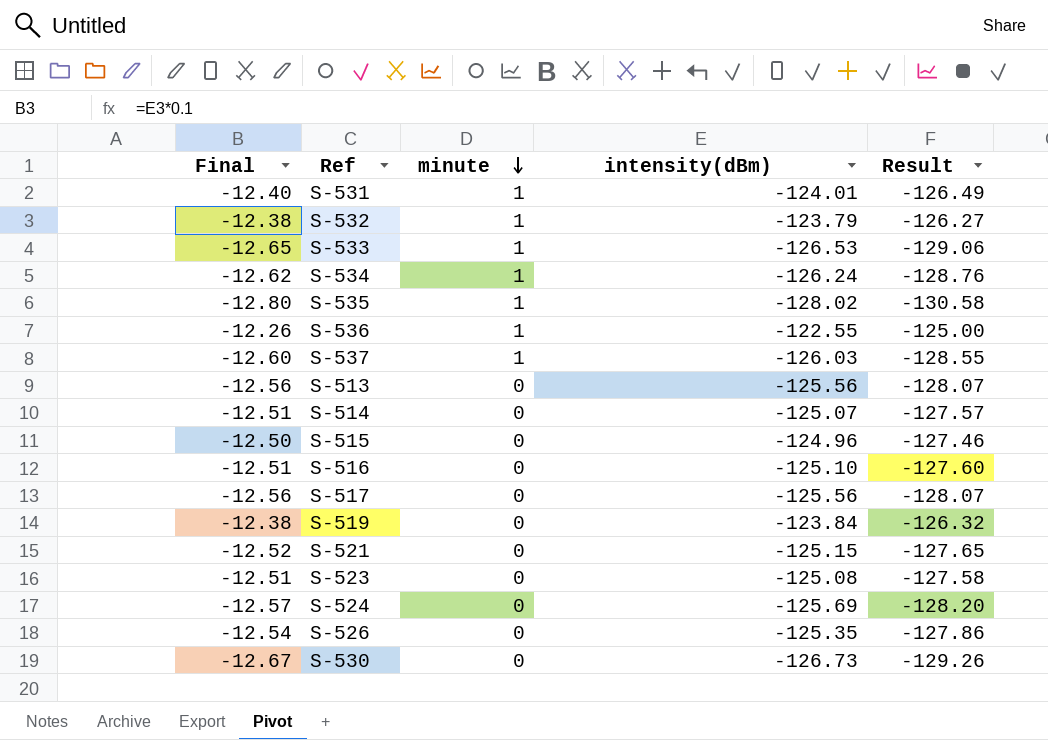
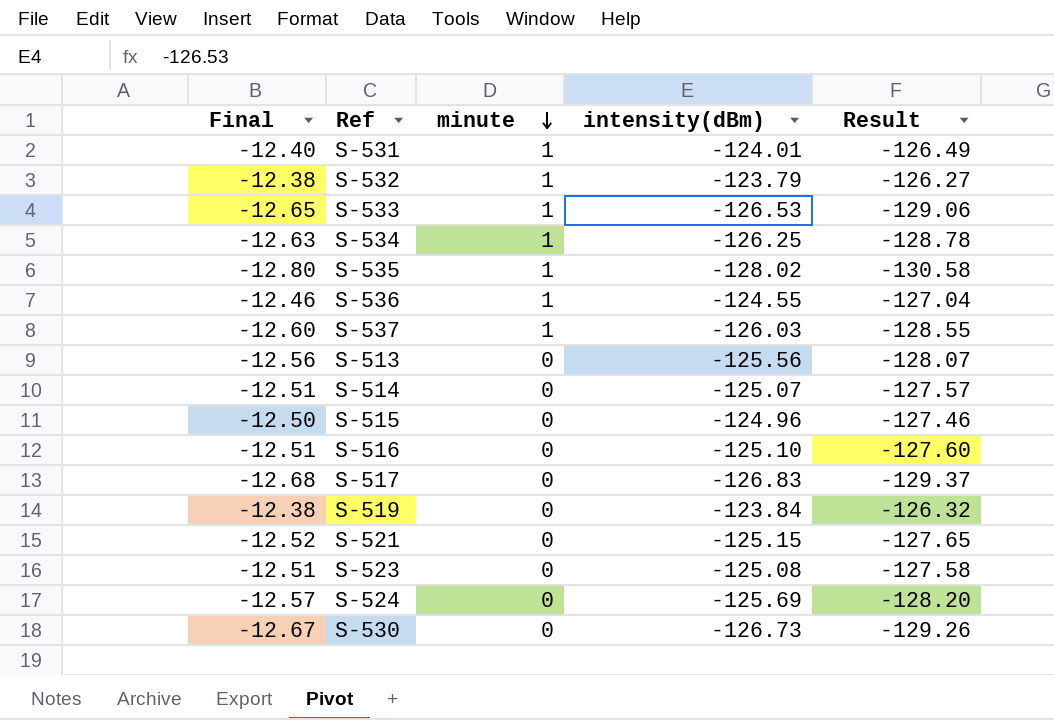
row S-526: -12.54 | 0 | -125.35 | -127.86 -> none
S-534 | Final: -12.62 -> -12.63
S-534 | intensity(dBm): -126.24 -> -126.25
S-534 | Result: -128.76 -> -128.78
S-536 | Final: -12.26 -> -12.46
S-536 | intensity(dBm): -122.55 -> -124.55
S-536 | Result: -125.00 -> -127.04
S-517 | Final: -12.56 -> -12.68
S-517 | intensity(dBm): -125.56 -> -126.83
S-517 | Result: -128.07 -> -129.37

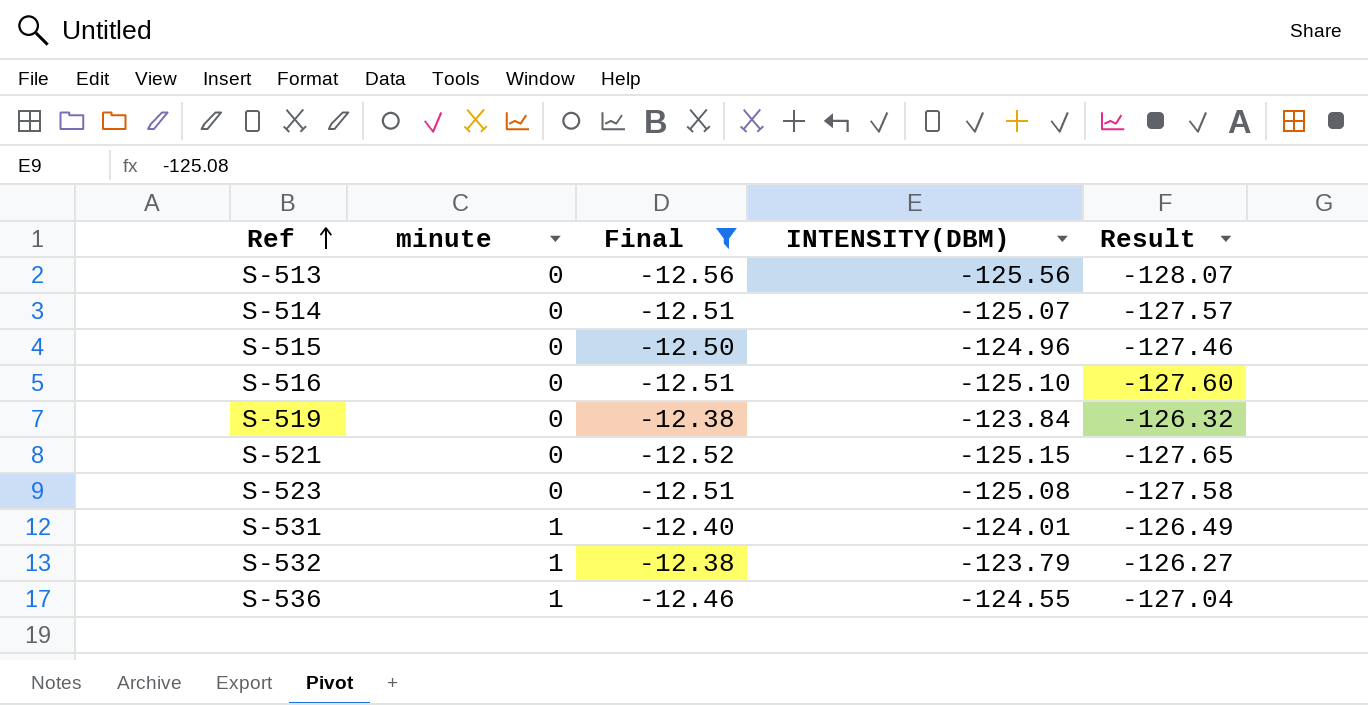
filter: none -> Final >= -12.56
row order: minute descending -> Ref ascending
column Final | position: 1 -> 3
column name: intensity(dBm) -> INTENSITY(DBM)

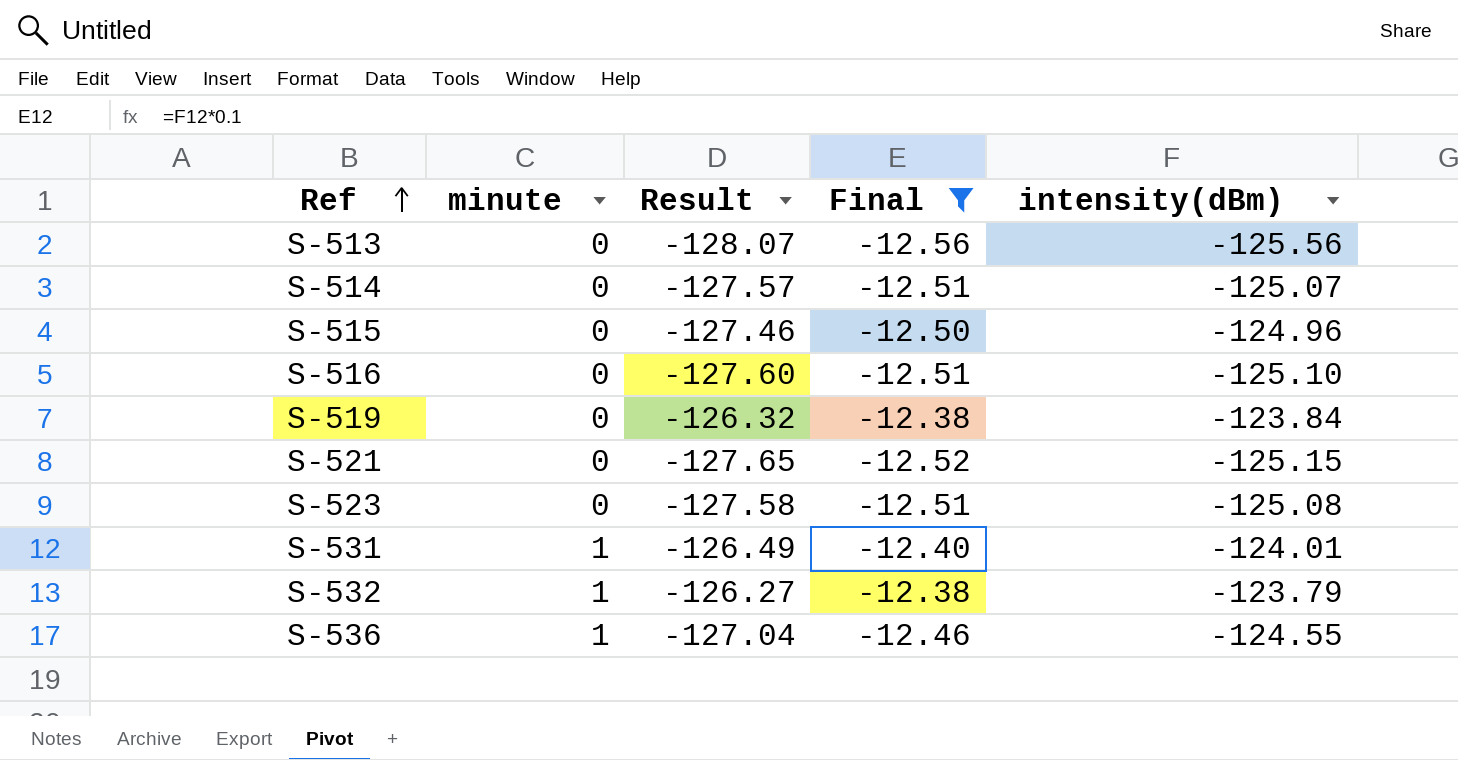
column Result | position: 5 -> 3
column name: INTENSITY(DBM) -> intensity(dBm)

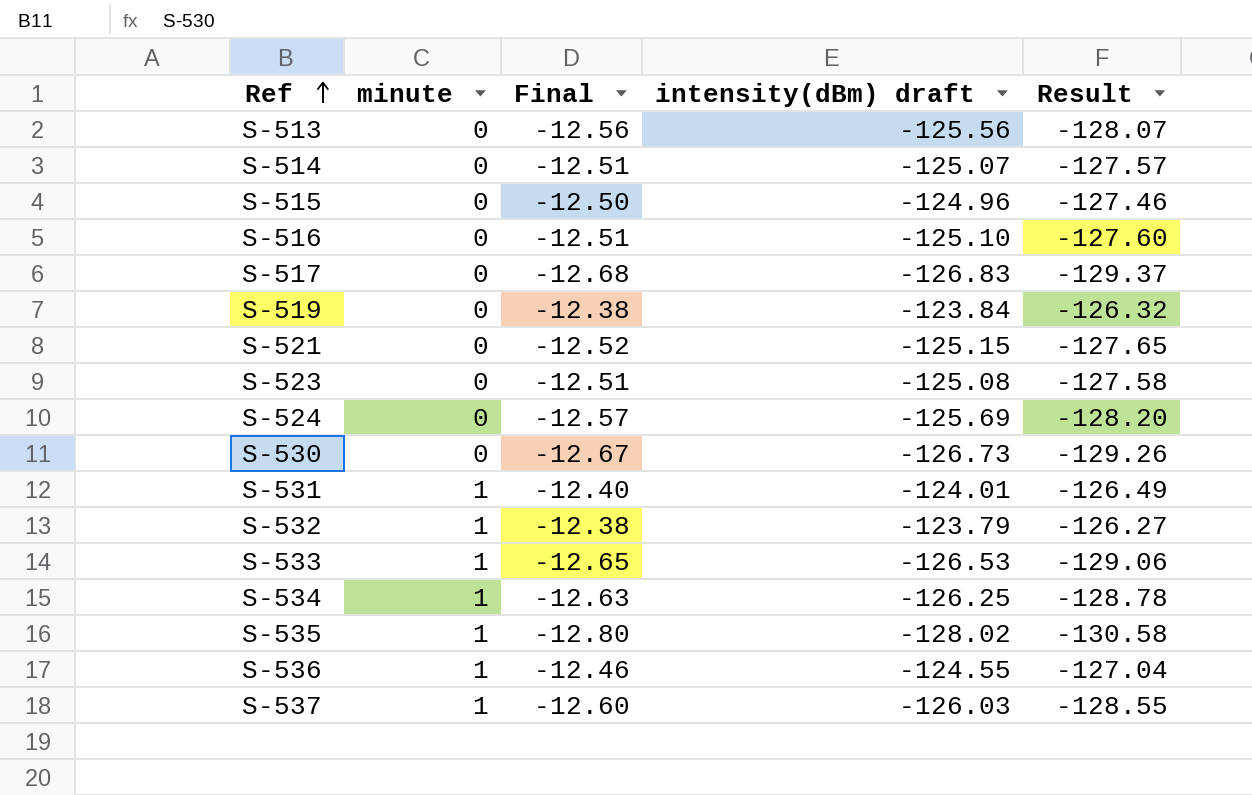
filter: Final >= -12.56 -> none
column name: intensity(dBm) -> intensity(dBm) draft
column Result | position: 3 -> 5

